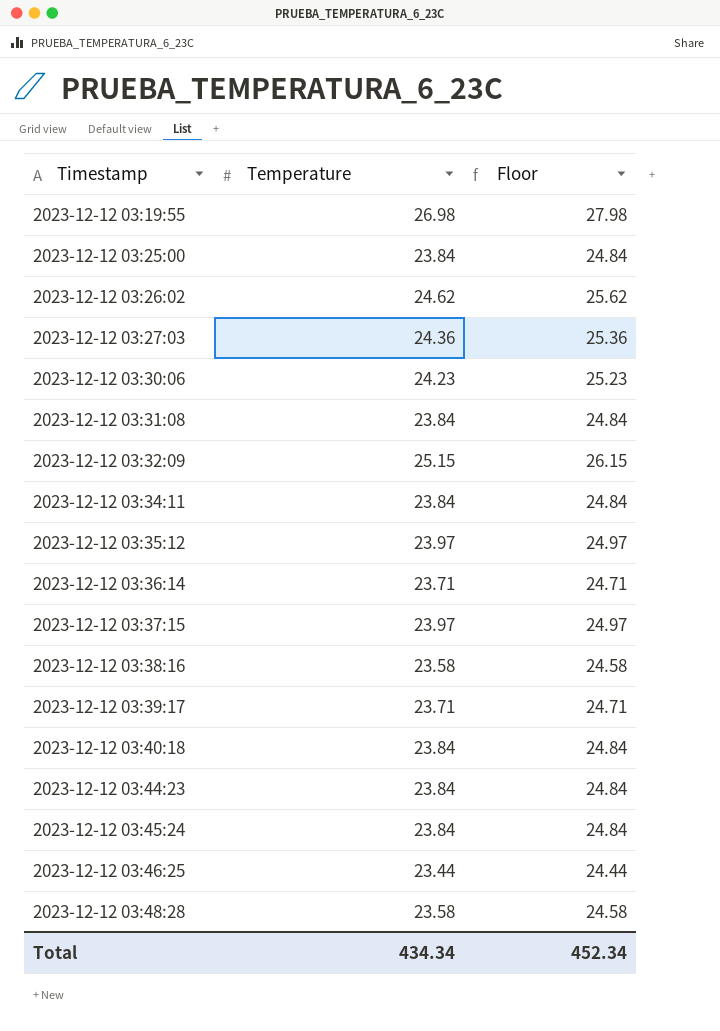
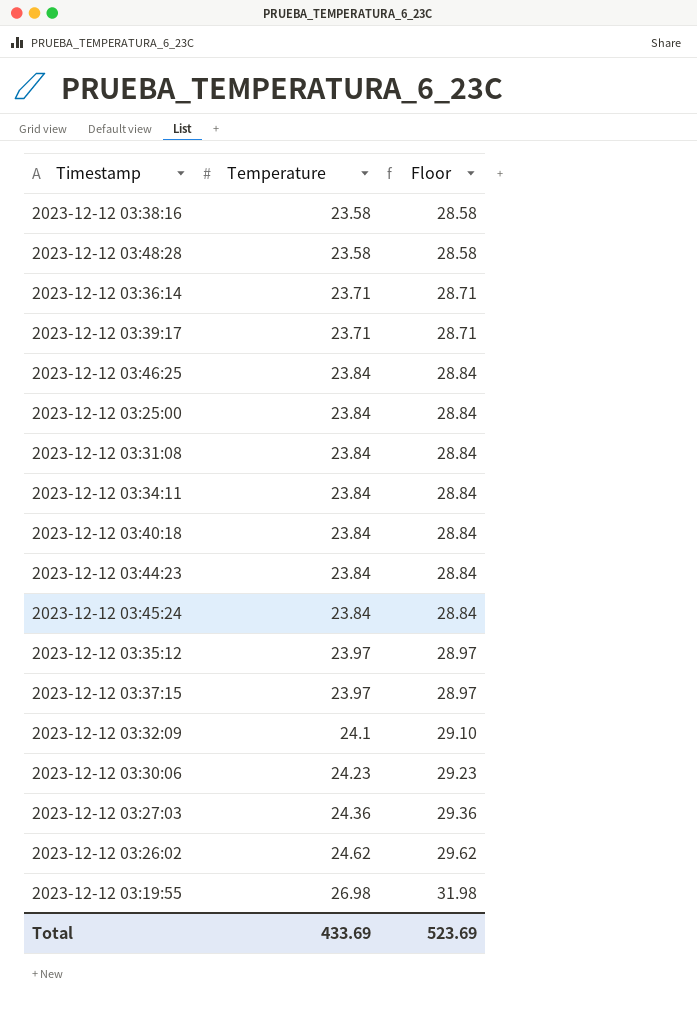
row order: Timestamp ascending -> Temperature ascending
column Floor | formula: [Temperature] + 1 -> [Temperature] + 5
2023-12-12 03:46:25 | Temperature: 23.44 -> 23.84
2023-12-12 03:32:09 | Temperature: 25.15 -> 24.1
Total | Temperature: 434.34 -> 433.69
Total | Floor: 452.34 -> 523.69

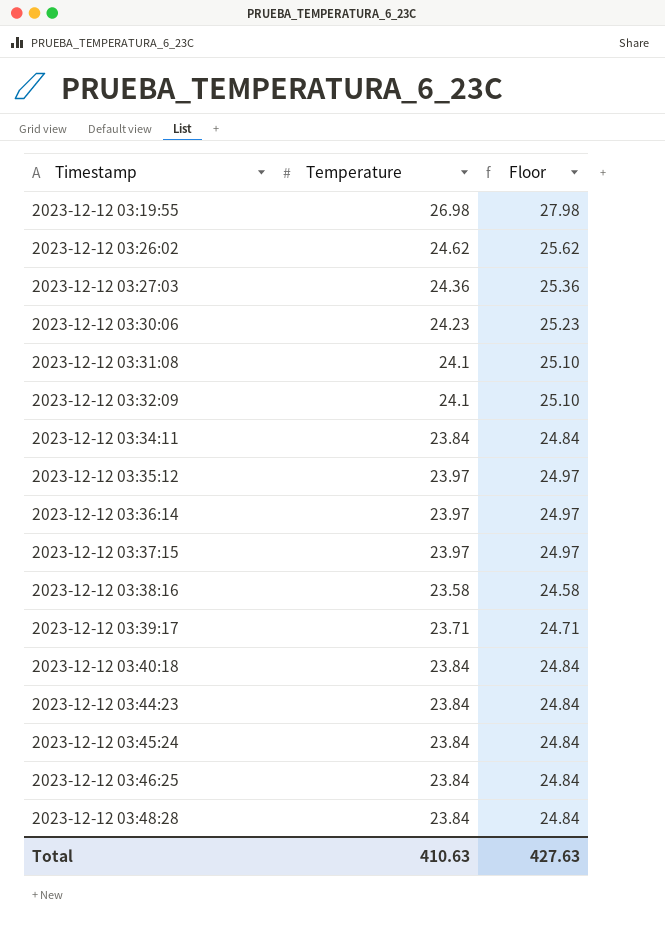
row order: Temperature ascending -> Timestamp ascending
column Floor | formula: [Temperature] + 5 -> [Temperature] + 1
row 2023-12-12 03:25:00: 23.84 | 28.84 -> none
2023-12-12 03:31:08 | Temperature: 23.84 -> 24.1
2023-12-12 03:36:14 | Temperature: 23.71 -> 23.97
2023-12-12 03:48:28 | Temperature: 23.58 -> 23.84
Total | Temperature: 433.69 -> 410.63
Total | Floor: 523.69 -> 427.63

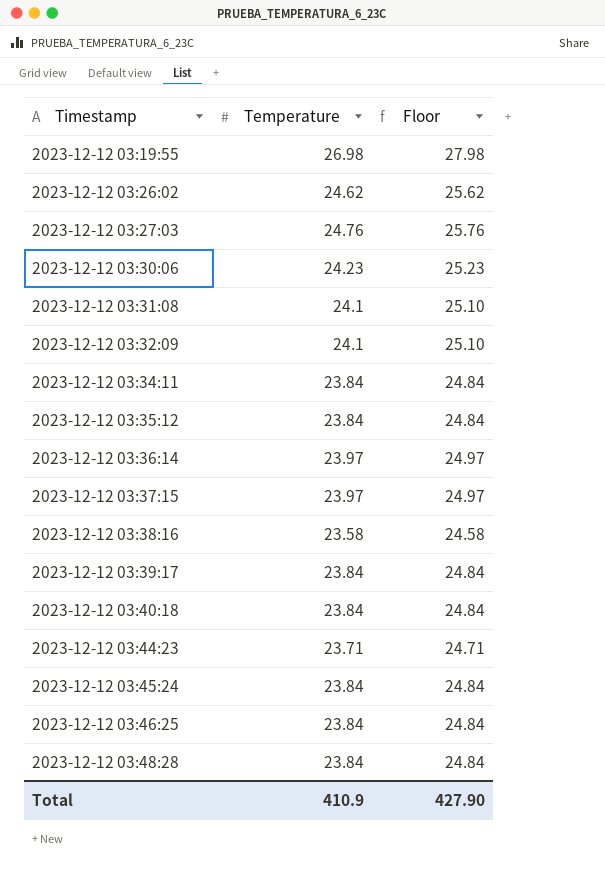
2023-12-12 03:27:03 | Temperature: 24.36 -> 24.76
2023-12-12 03:27:03 | Floor: 25.36 -> 25.76
2023-12-12 03:35:12 | Temperature: 23.97 -> 23.84
2023-12-12 03:35:12 | Floor: 24.97 -> 24.84
2023-12-12 03:39:17 | Temperature: 23.71 -> 23.84
2023-12-12 03:39:17 | Floor: 24.71 -> 24.84
2023-12-12 03:44:23 | Temperature: 23.84 -> 23.71
2023-12-12 03:44:23 | Floor: 24.84 -> 24.71
Total | Temperature: 410.63 -> 410.9
Total | Floor: 427.63 -> 427.90

